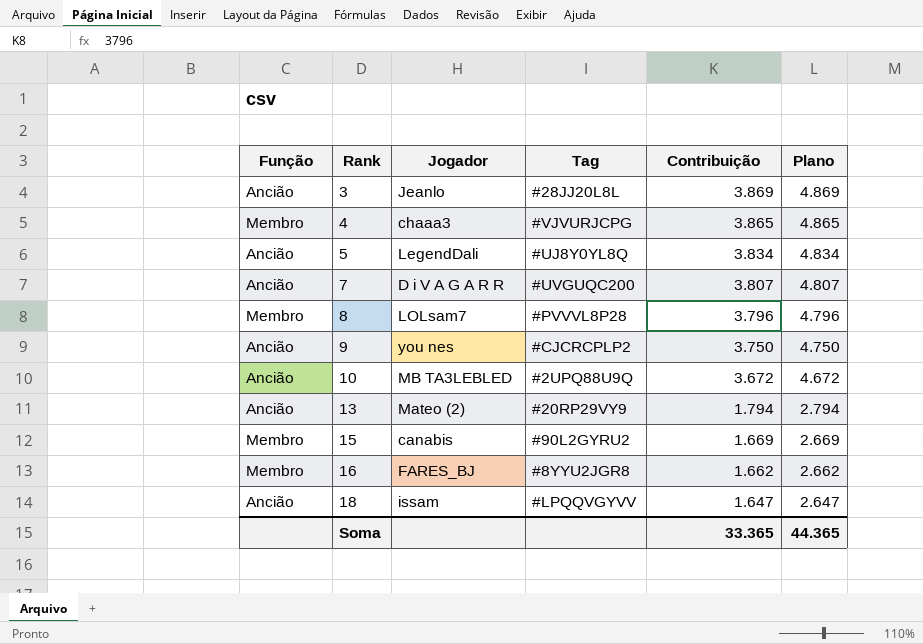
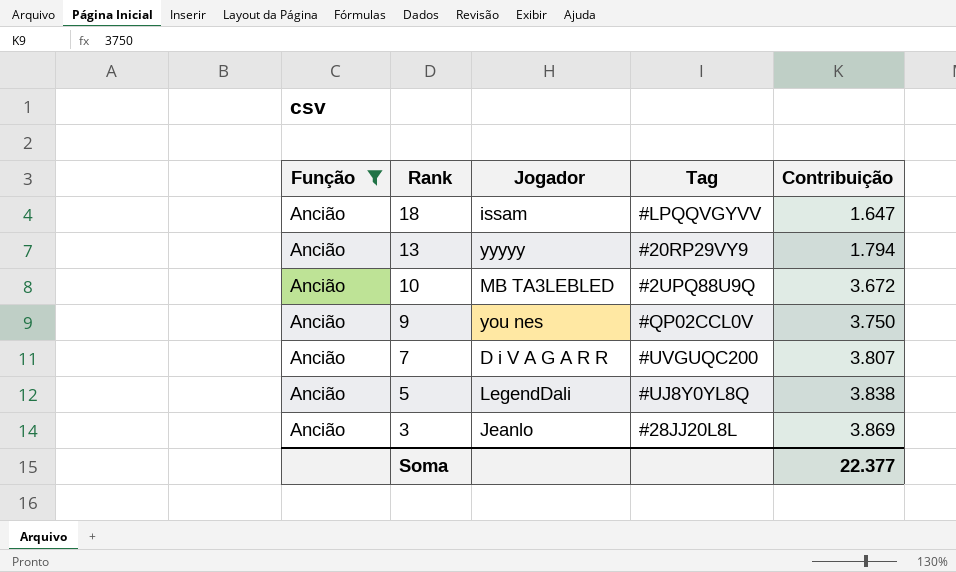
filter: none -> Função = Ancião
row order: Rank ascending -> Rank descending
column Plano | formula: [Contribuição] + 1000 -> none
13 | Jogador: Mateo (2) -> yyyyy
9 | Tag: #CJCRCPLP2 -> #QP02CCL0V
5 | Contribuição: 3.834 -> 3.838
Soma | Contribuição: 33.365 -> 22.377

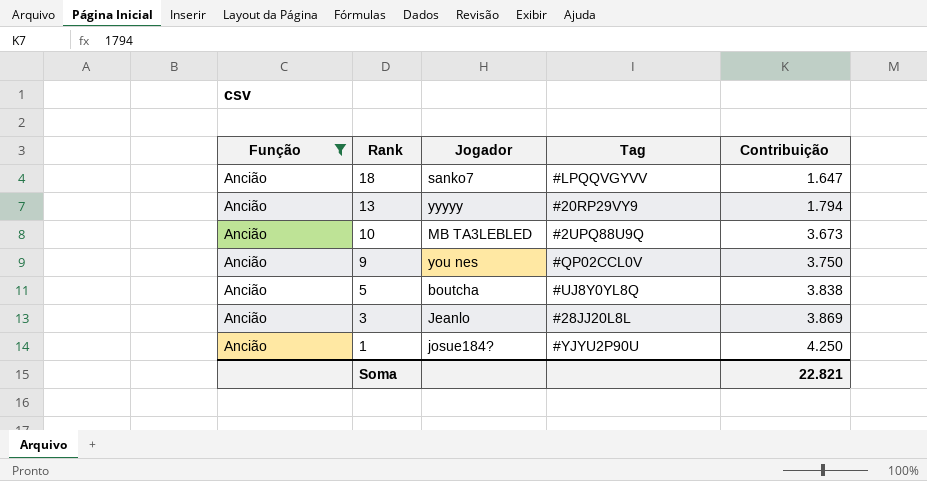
row 7: Ancião | D i V A G A R R | #UVGUQC200 | 3.807 -> none
18 | Jogador: issam -> sanko7
10 | Contribuição: 3.672 -> 3.673
5 | Jogador: LegendDali -> boutcha
row 1: none -> Ancião | josue184? | #YJYU2P90U | 4.250
Soma | Contribuição: 22.377 -> 22.821

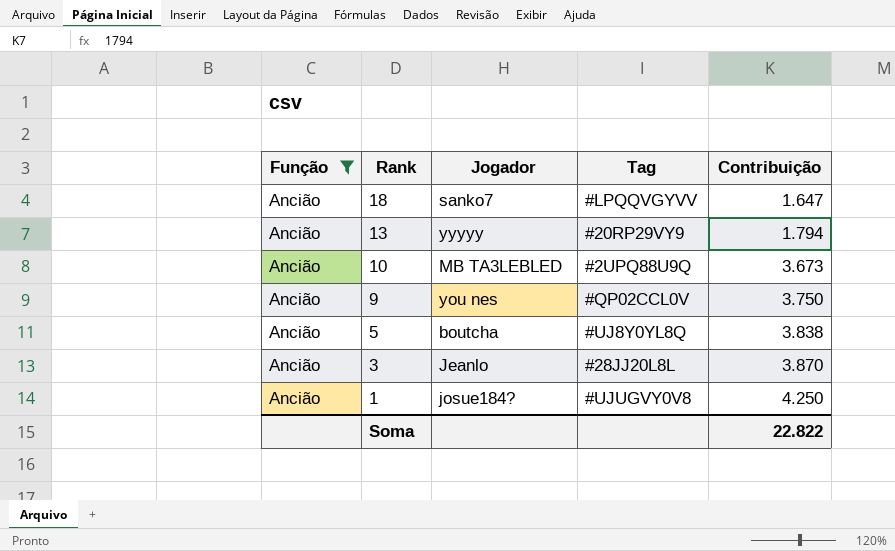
3 | Contribuição: 3.869 -> 3.870
1 | Tag: #YJYU2P90U -> #UJUGVY0V8
Soma | Contribuição: 22.821 -> 22.822

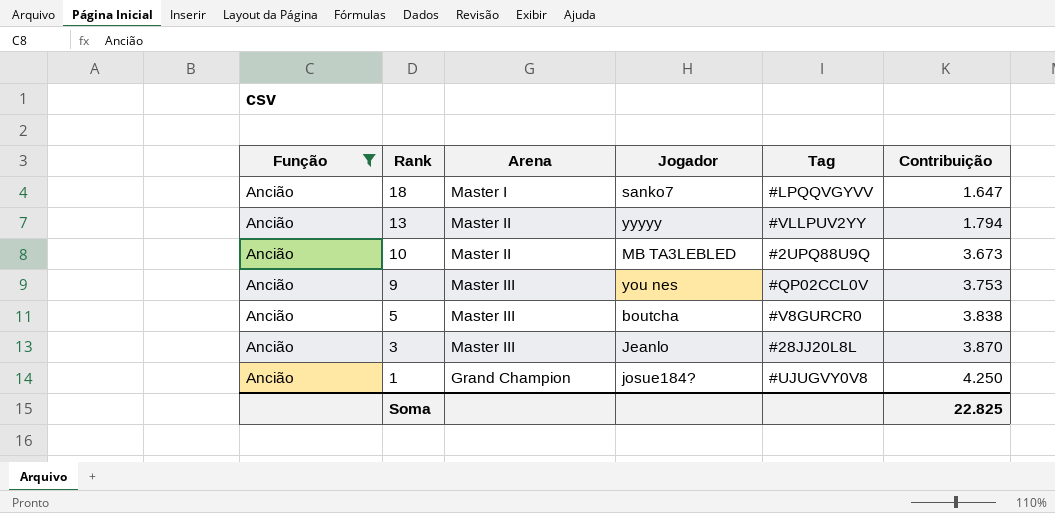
column Arena | position: none -> 3
13 | Tag: #20RP29VY9 -> #VLLPUV2YY
9 | Contribuição: 3.750 -> 3.753
5 | Tag: #UJ8Y0YL8Q -> #V8GURCR0
Soma | Contribuição: 22.822 -> 22.825

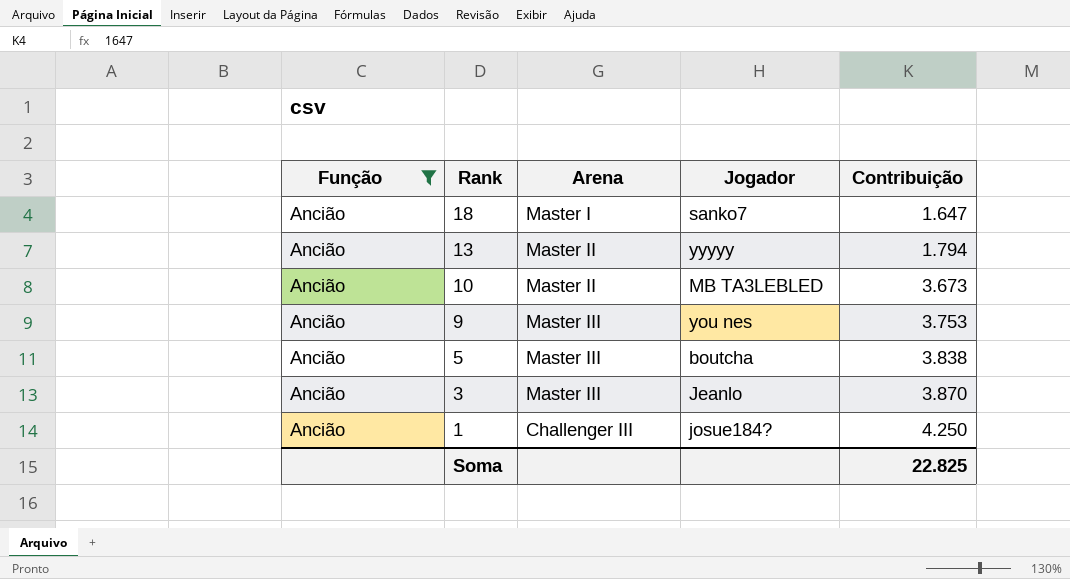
column Tag | position: 5 -> none
1 | Arena: Grand Champion -> Challenger III

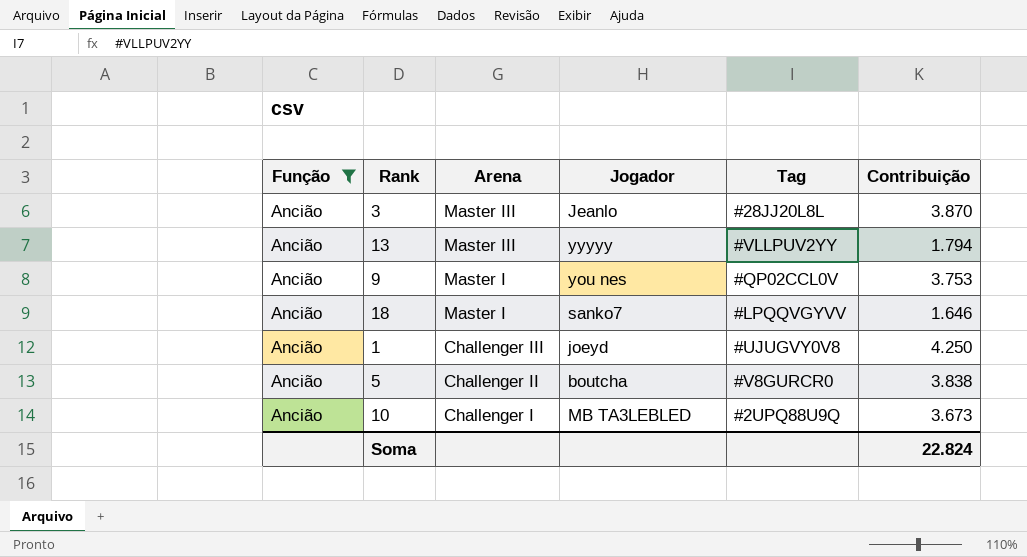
row order: Rank descending -> Arena descending
column Tag | position: none -> 5
13 | Arena: Master II -> Master III
9 | Arena: Master III -> Master I
18 | Contribuição: 1.647 -> 1.646
1 | Jogador: josue184? -> joeyd
5 | Arena: Master III -> Challenger II
10 | Arena: Master II -> Challenger I
Soma | Contribuição: 22.825 -> 22.824

